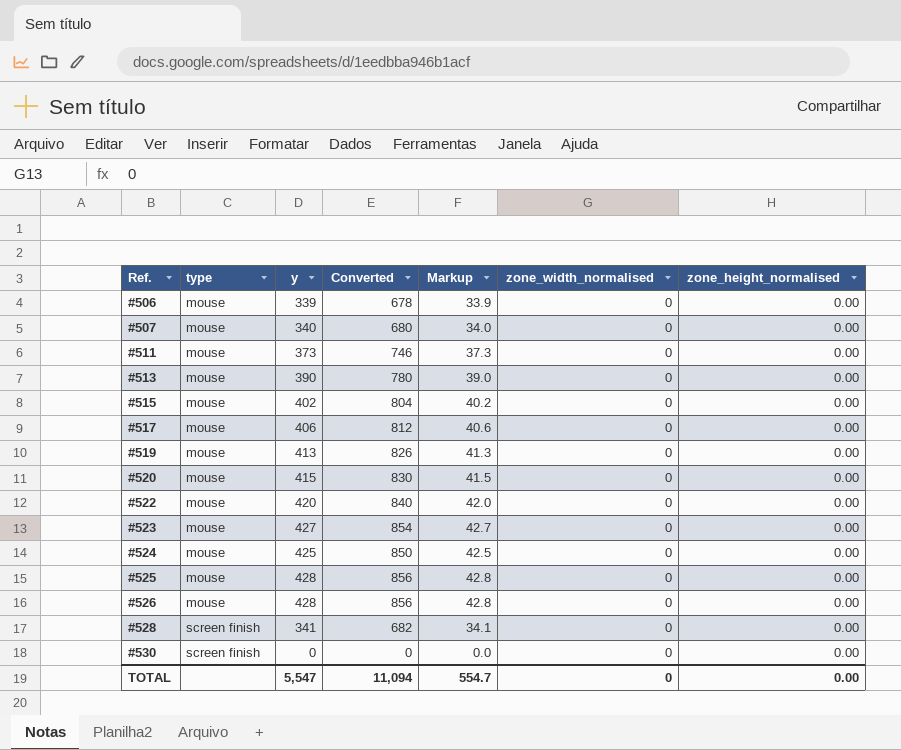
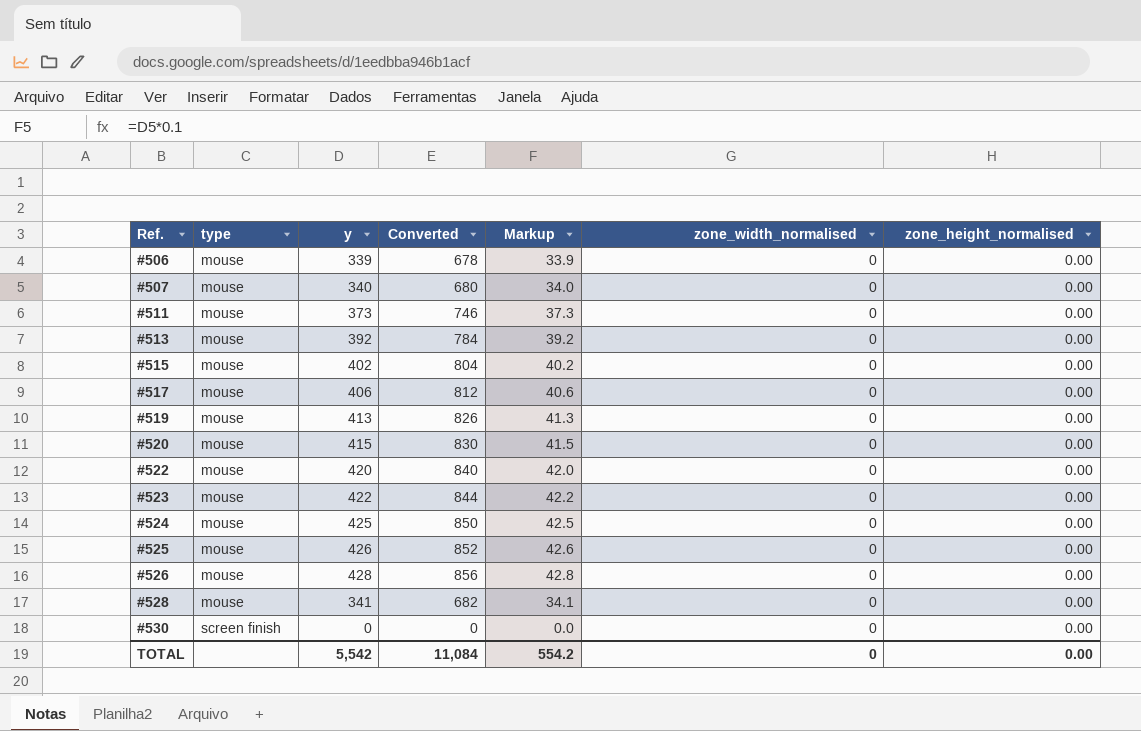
#513 | y: 390 -> 392
#513 | Converted: 780 -> 784
#513 | Markup: 39.0 -> 39.2
#523 | y: 427 -> 422
#523 | Converted: 854 -> 844
#523 | Markup: 42.7 -> 42.2
#525 | y: 428 -> 426
#525 | Converted: 856 -> 852
#525 | Markup: 42.8 -> 42.6
#528 | type: screen finish -> mouse
TOTAL | y: 5,547 -> 5,542
TOTAL | Converted: 11,094 -> 11,084
TOTAL | Markup: 554.7 -> 554.2

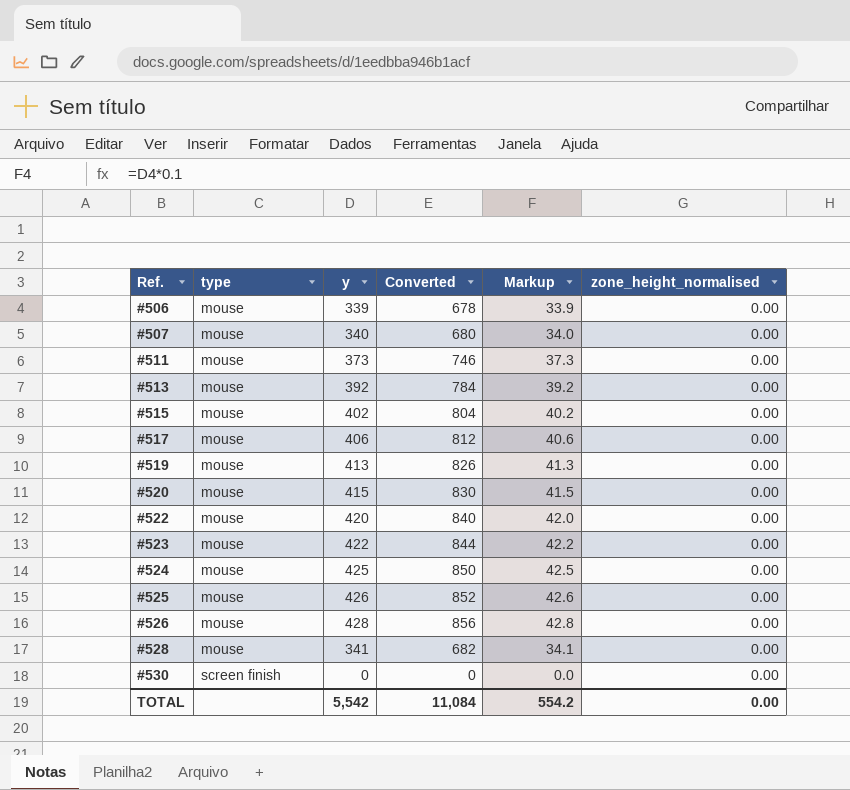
column zone_width_normalised | position: 6 -> none

